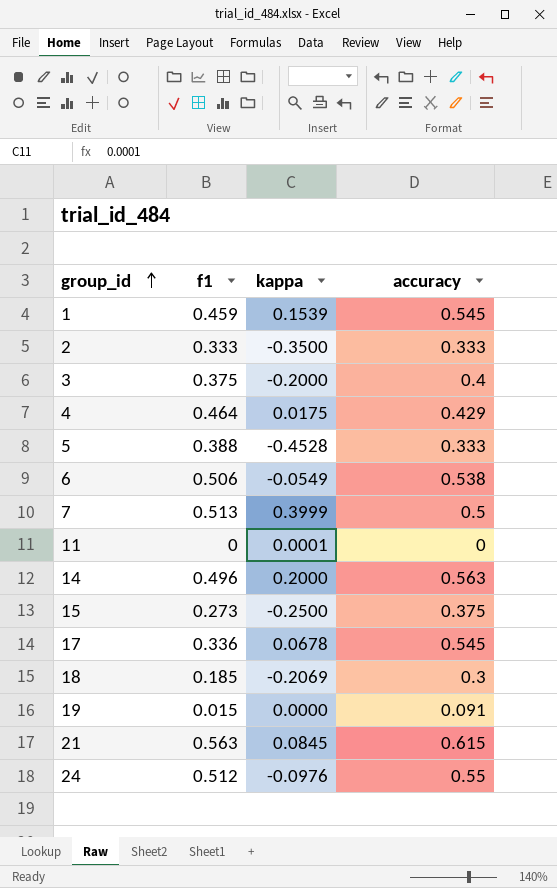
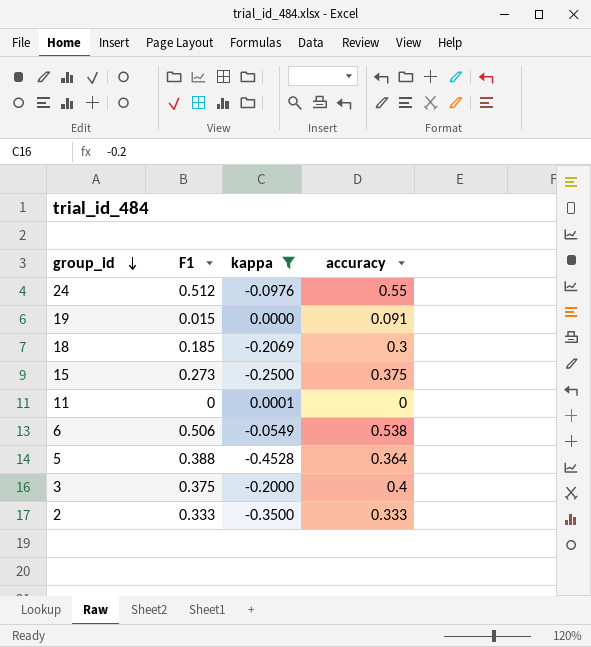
filter: none -> kappa <= 0.0001
row order: group_id ascending -> group_id descending
column name: f1 -> F1
5 | accuracy: 0.333 -> 0.364

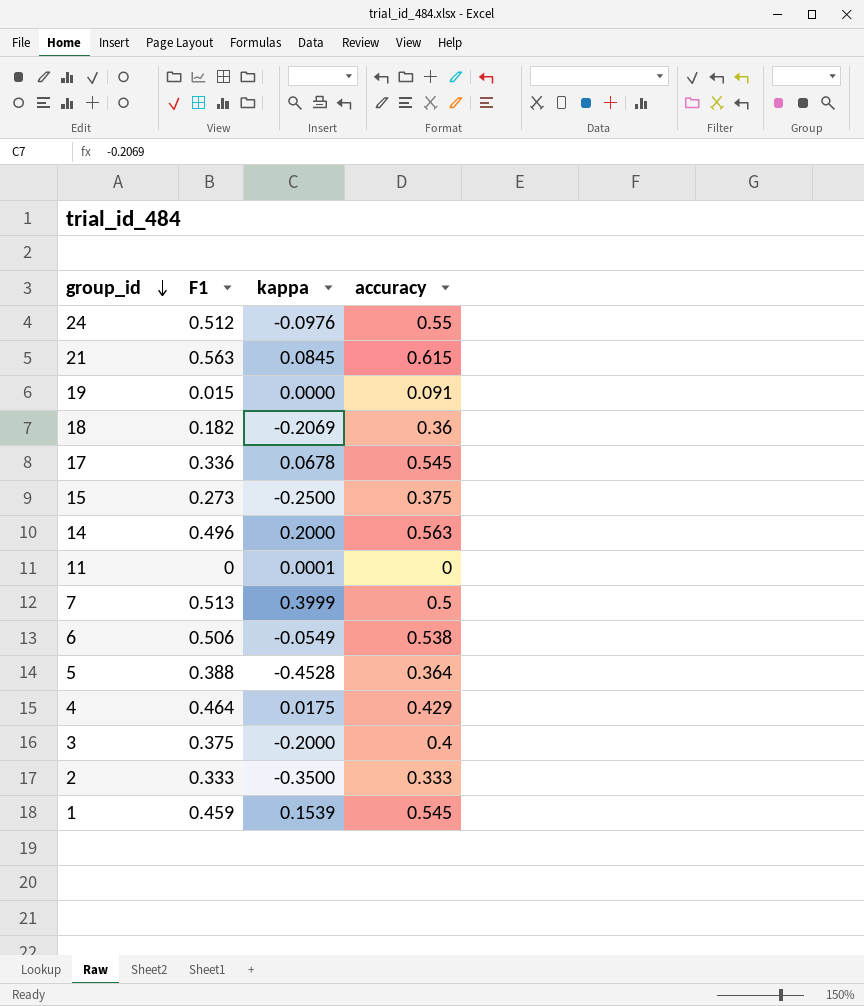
filter: kappa <= 0.0001 -> none
18 | F1: 0.185 -> 0.182
18 | accuracy: 0.3 -> 0.36

